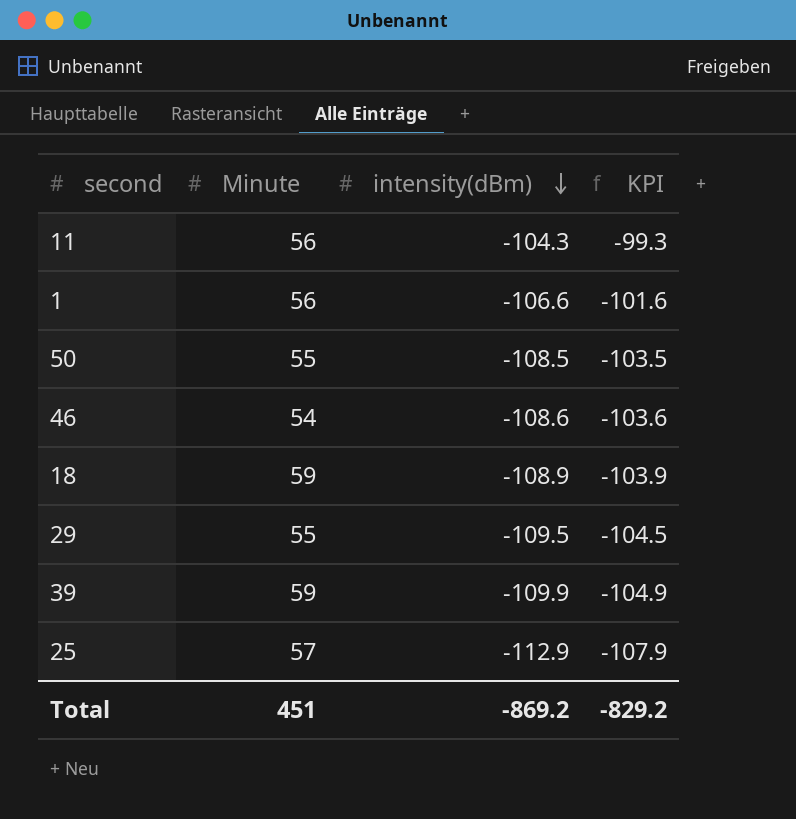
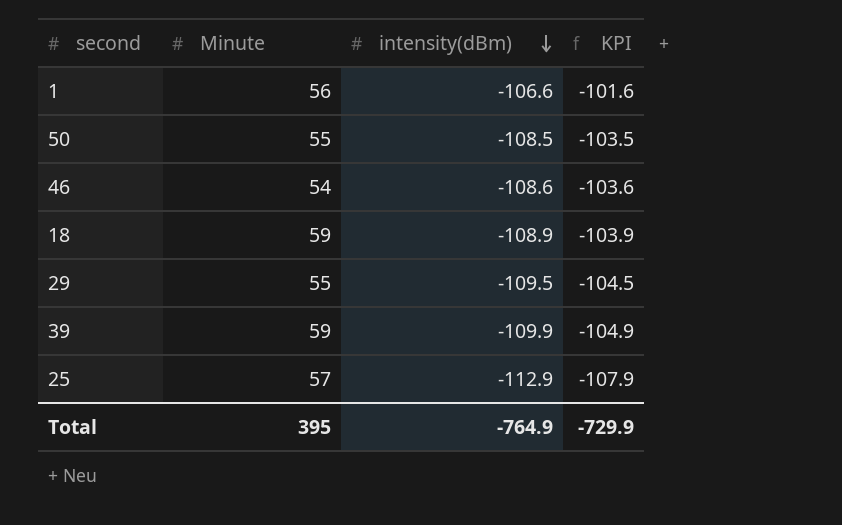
row 11: 56 | -104.3 | -99.3 -> none
Total | Minute: 451 -> 395
Total | intensity(dBm): -869.2 -> -764.9
Total | KPI: -829.2 -> -729.9

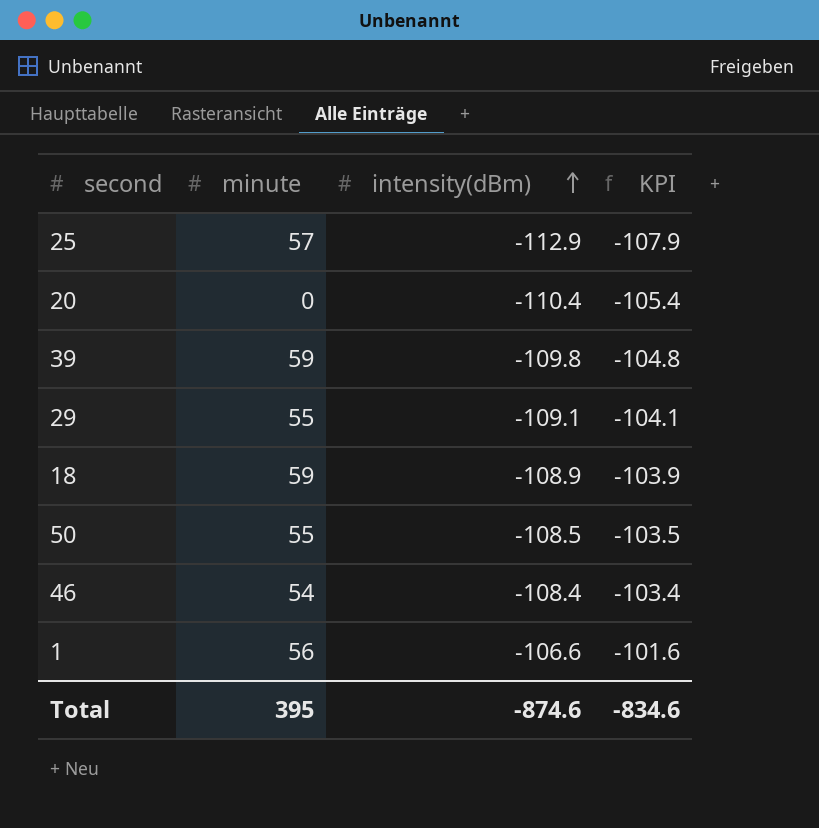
row order: intensity(dBm) descending -> intensity(dBm) ascending
column name: Minute -> minute
row 20: none -> 0 | -110.4 | -105.4
39 | intensity(dBm): -109.9 -> -109.8
39 | KPI: -104.9 -> -104.8
29 | intensity(dBm): -109.5 -> -109.1
29 | KPI: -104.5 -> -104.1
46 | intensity(dBm): -108.6 -> -108.4
46 | KPI: -103.6 -> -103.4
Total | intensity(dBm): -764.9 -> -874.6
Total | KPI: -729.9 -> -834.6

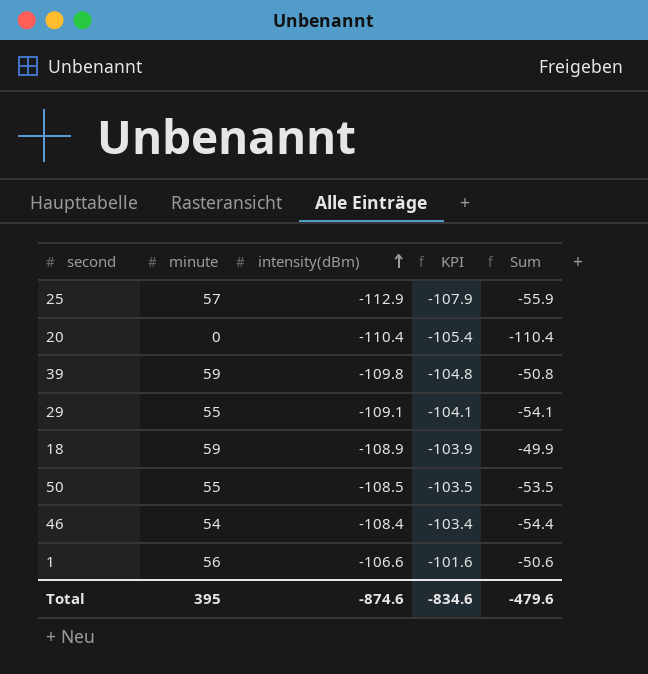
column Sum | formula: none -> [minute] + [intensity(dBm)]

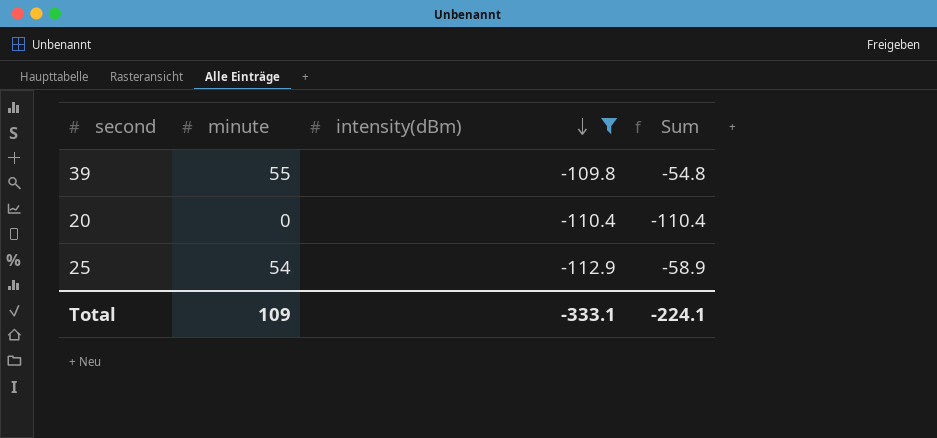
filter: none -> intensity(dBm) <= -109.8
row order: intensity(dBm) ascending -> intensity(dBm) descending
column KPI | formula: [intensity(dBm)] + 5 -> none
39 | minute: 59 -> 55
39 | Sum: -50.8 -> -54.8
25 | minute: 57 -> 54
25 | Sum: -55.9 -> -58.9
Total | minute: 395 -> 109
Total | intensity(dBm): -874.6 -> -333.1
Total | Sum: -479.6 -> -224.1

